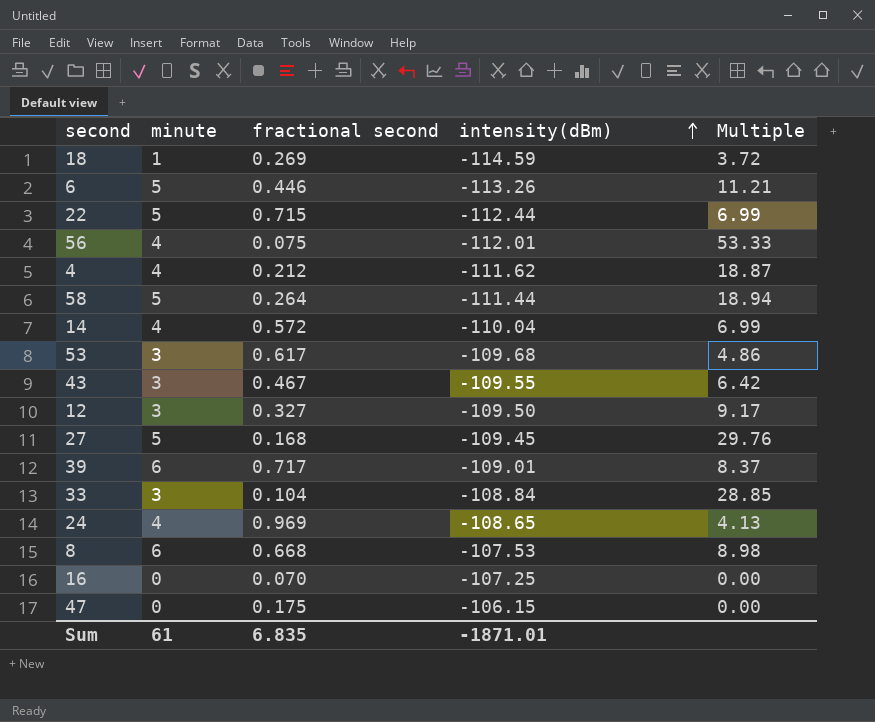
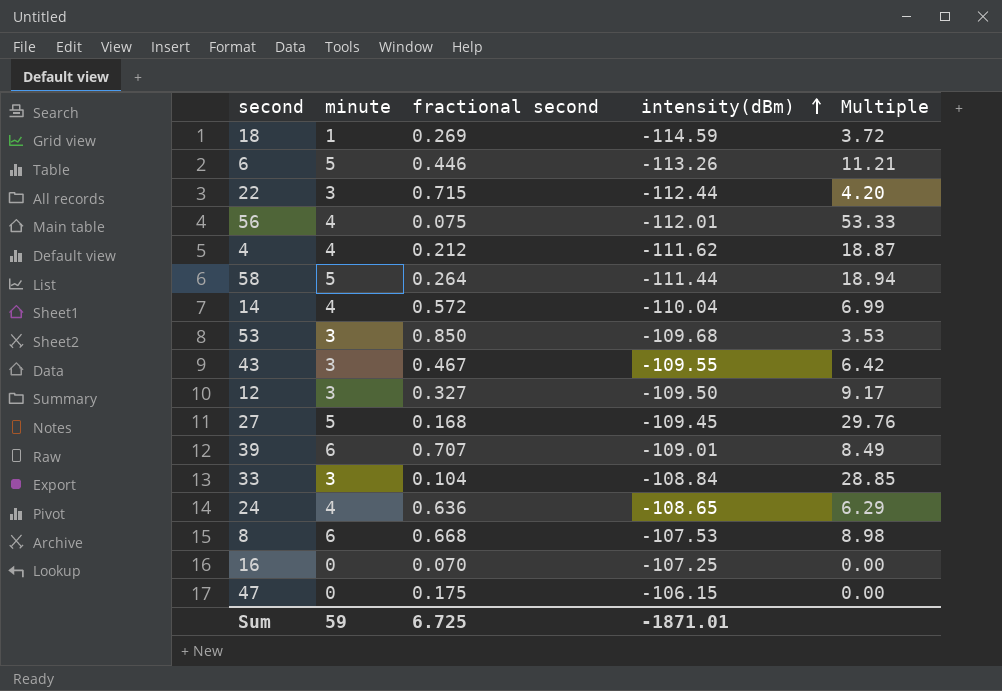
22 | minute: 5 -> 3
22 | Multiple: 6.99 -> 4.20
53 | fractional second: 0.617 -> 0.850
53 | Multiple: 4.86 -> 3.53
39 | fractional second: 0.717 -> 0.707
39 | Multiple: 8.37 -> 8.49
24 | fractional second: 0.969 -> 0.636
24 | Multiple: 4.13 -> 6.29
Sum | minute: 61 -> 59
Sum | fractional second: 6.835 -> 6.725

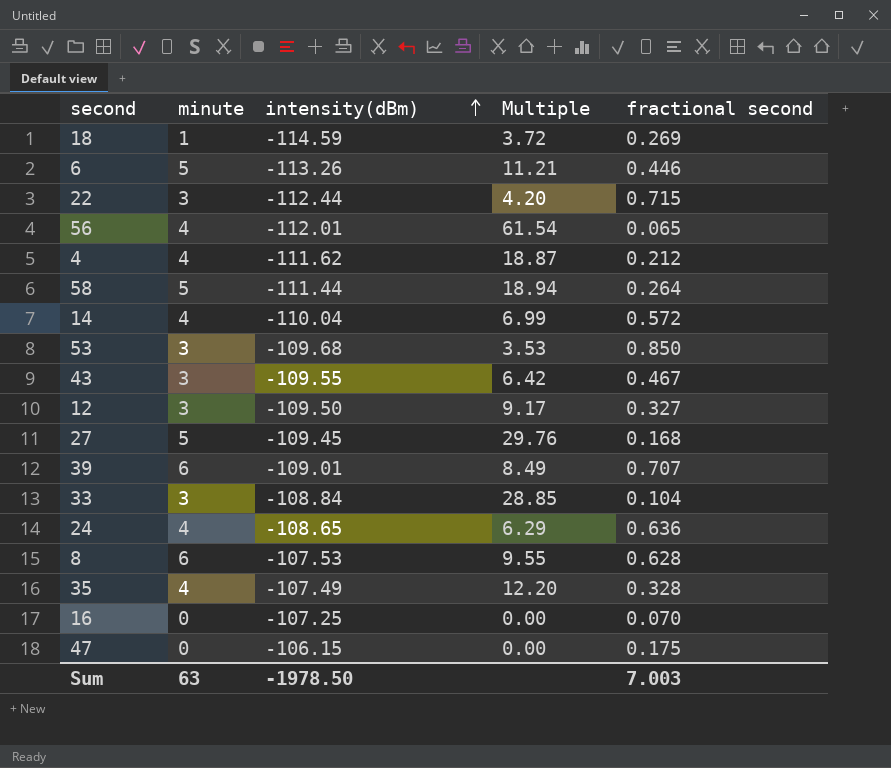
column fractional second | position: 3 -> 5
56 | Multiple: 53.33 -> 61.54
56 | fractional second: 0.075 -> 0.065
8 | Multiple: 8.98 -> 9.55
8 | fractional second: 0.668 -> 0.628
row 35: none -> 4 | -107.49 | 12.20 | 0.328
Sum | minute: 59 -> 63
Sum | intensity(dBm): -1871.01 -> -1978.50
Sum | fractional second: 6.725 -> 7.003

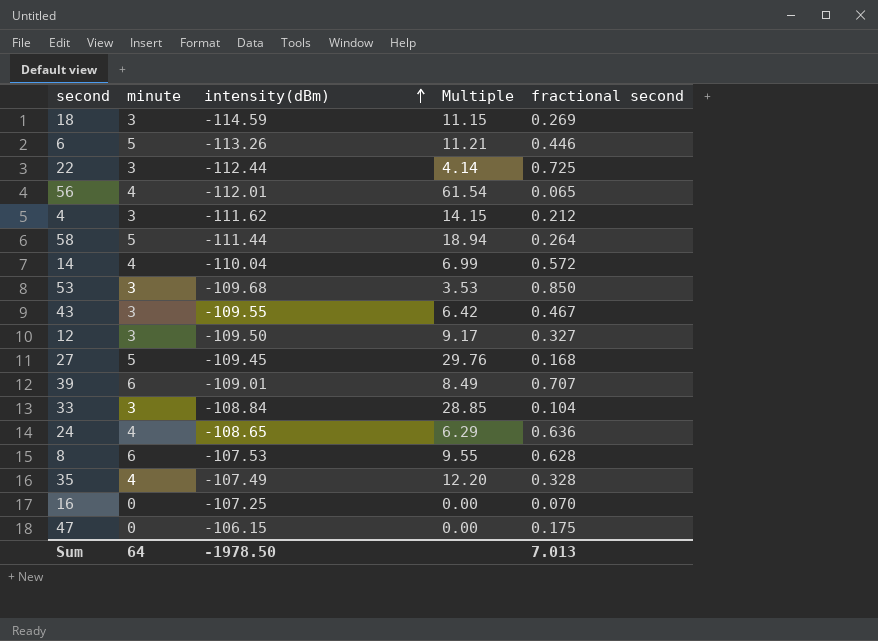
18 | minute: 1 -> 3
18 | Multiple: 3.72 -> 11.15
22 | Multiple: 4.20 -> 4.14
22 | fractional second: 0.715 -> 0.725
4 | minute: 4 -> 3
4 | Multiple: 18.87 -> 14.15
Sum | minute: 63 -> 64
Sum | fractional second: 7.003 -> 7.013

